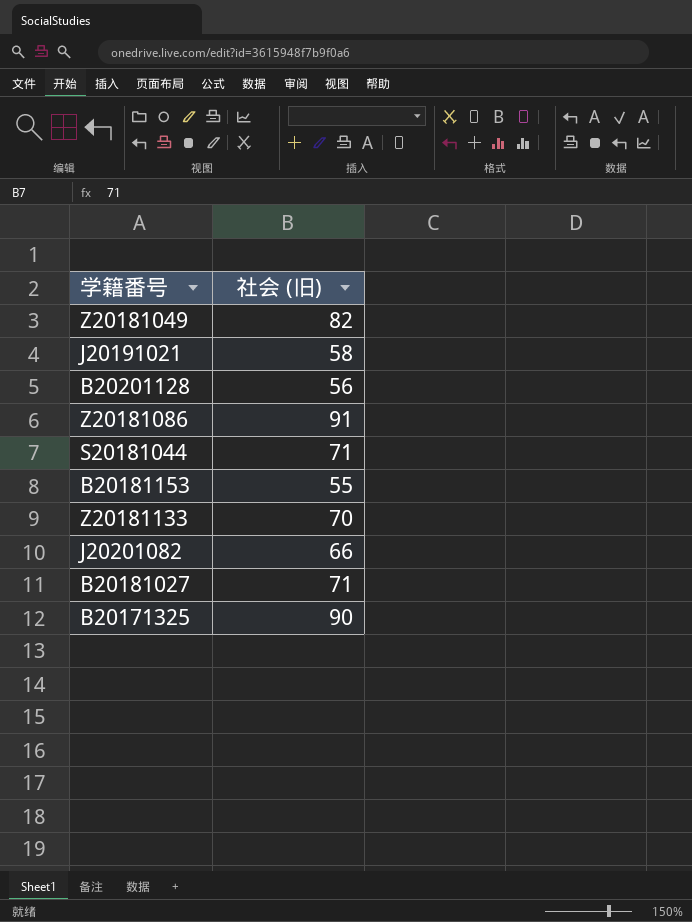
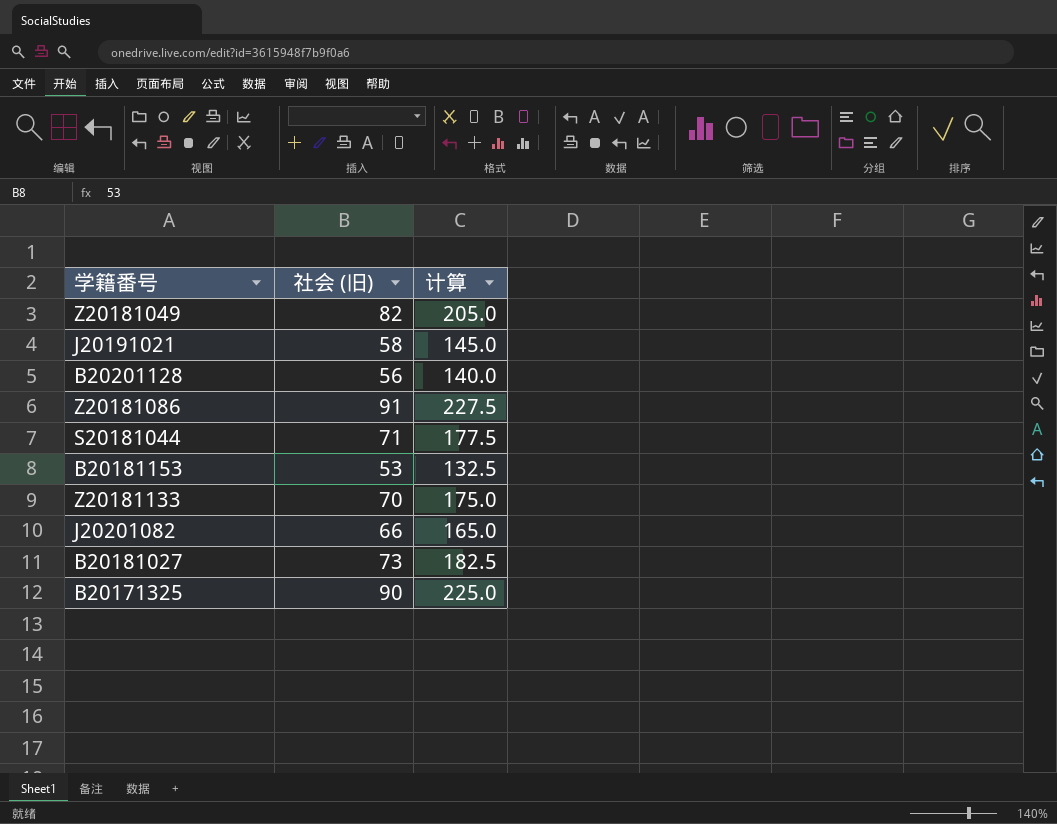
column 计算 | formula: none -> [社会 (旧)] * 2.5
B20181153 | 社会 (旧): 55 -> 53
B20181027 | 社会 (旧): 71 -> 73

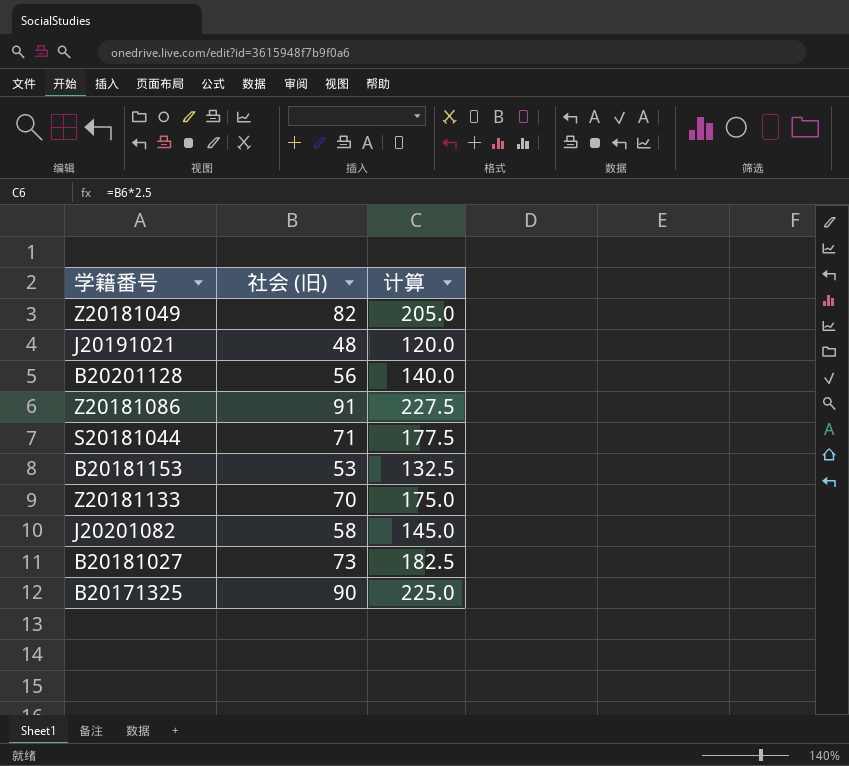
J20191021 | 社会 (旧): 58 -> 48
J20191021 | 计算: 145.0 -> 120.0
J20201082 | 社会 (旧): 66 -> 58
J20201082 | 计算: 165.0 -> 145.0

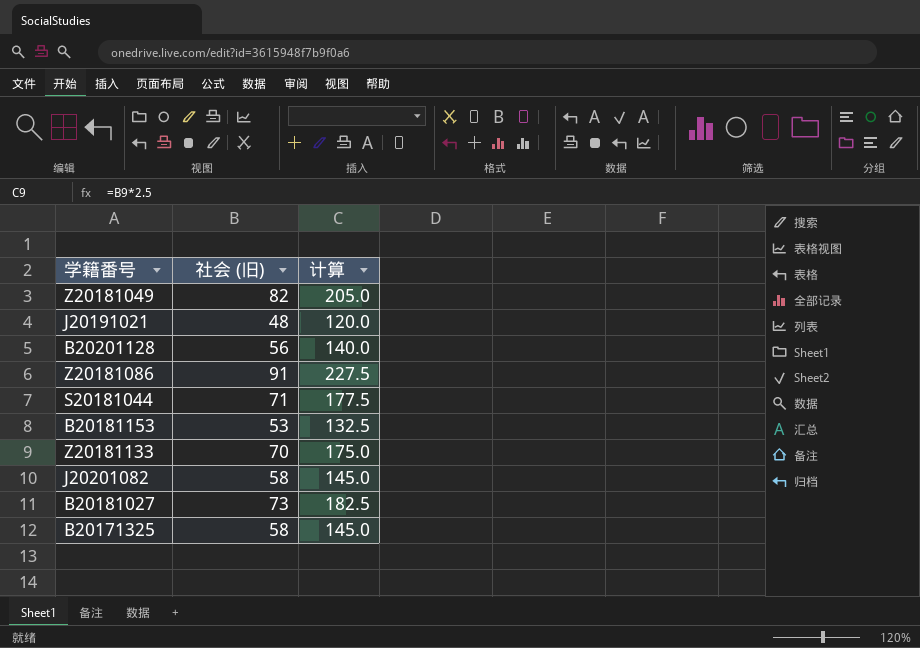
B20171325 | 社会 (旧): 90 -> 58
B20171325 | 计算: 225.0 -> 145.0

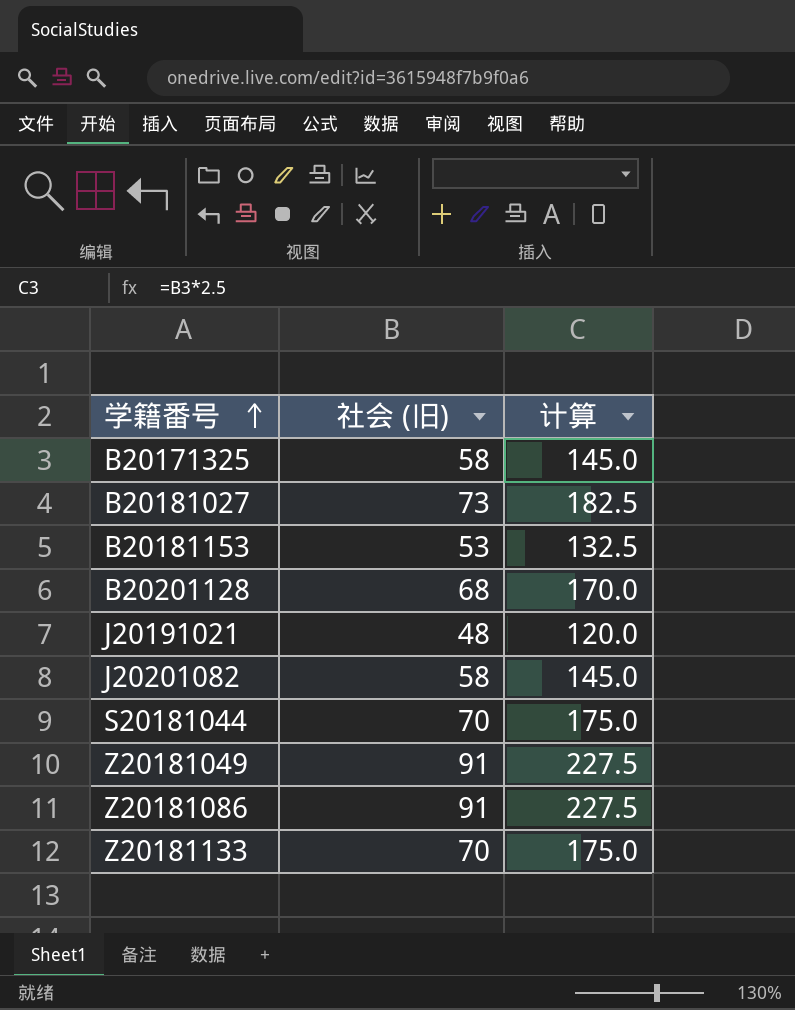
row order: none -> 学籍番号 ascending
B20201128 | 社会 (旧): 56 -> 68
B20201128 | 计算: 140.0 -> 170.0
S20181044 | 社会 (旧): 71 -> 70
S20181044 | 计算: 177.5 -> 175.0
Z20181049 | 社会 (旧): 82 -> 91
Z20181049 | 计算: 205.0 -> 227.5

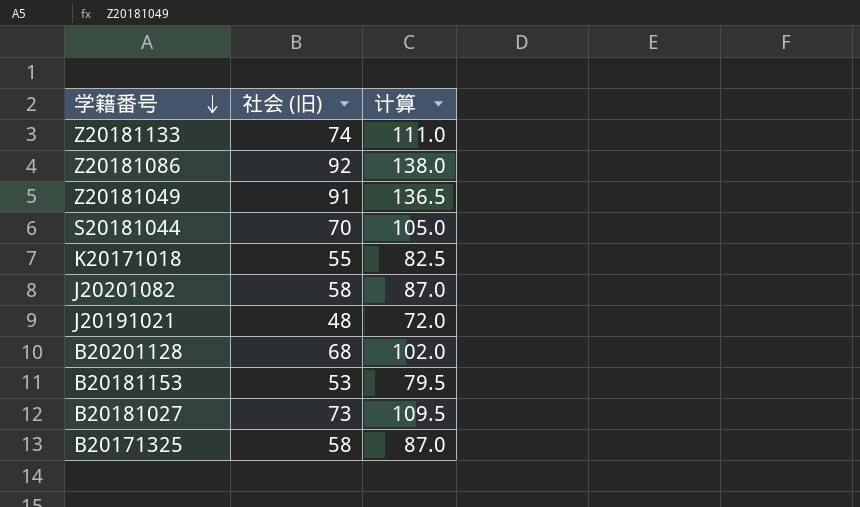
row order: 学籍番号 ascending -> 学籍番号 descending
column 计算 | formula: [社会 (旧)] * 2.5 -> [社会 (旧)] * 1.5
Z20181133 | 社会 (旧): 70 -> 74
Z20181086 | 社会 (旧): 91 -> 92
row K20171018: none -> 55 | 82.5

